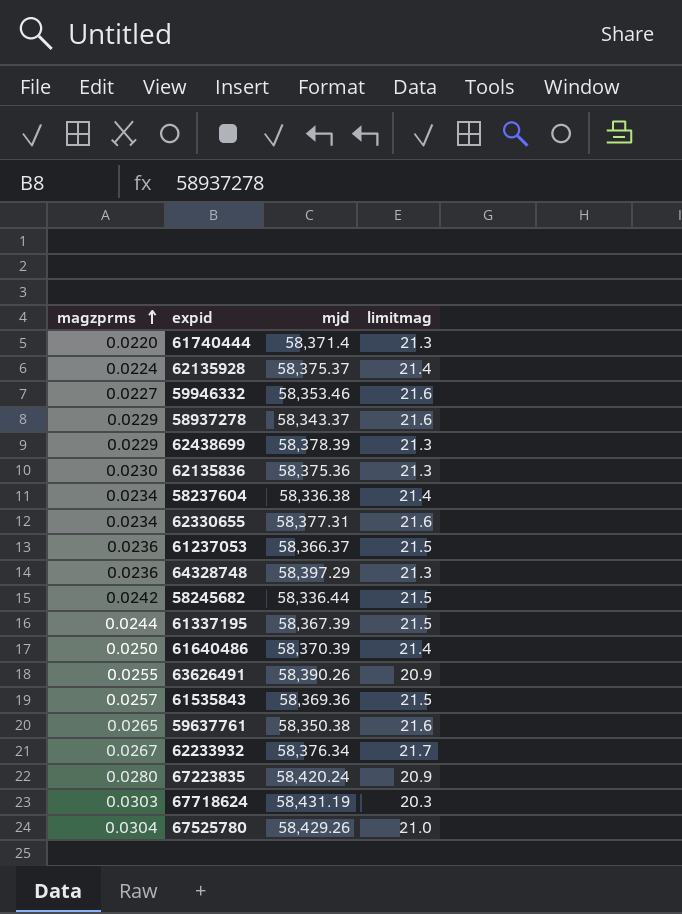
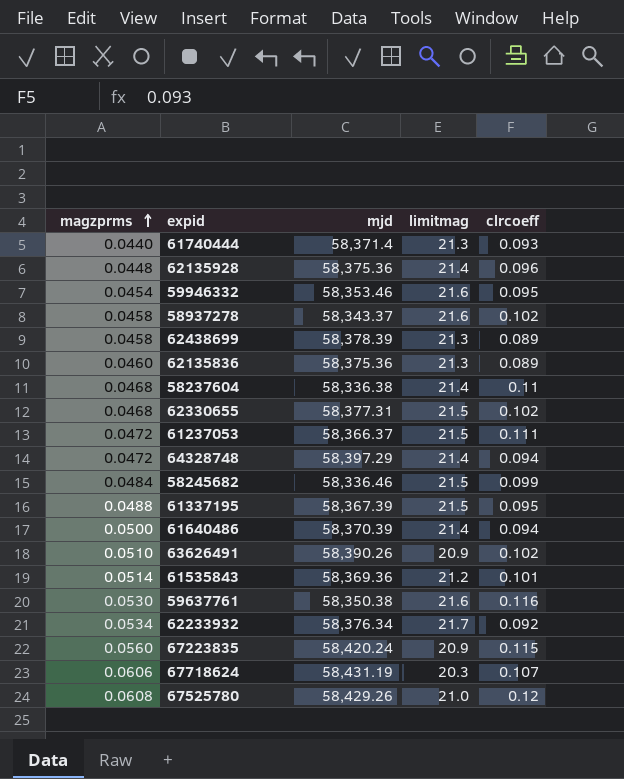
column clrcoeff | position: none -> 5
61740444 | magzprms: 0.0220 -> 0.0440
62135928 | magzprms: 0.0224 -> 0.0448
62135928 | mjd: 58,375.37 -> 58,375.36
59946332 | magzprms: 0.0227 -> 0.0454
58937278 | magzprms: 0.0229 -> 0.0458
62438699 | magzprms: 0.0229 -> 0.0458
62135836 | magzprms: 0.0230 -> 0.0460
58237604 | magzprms: 0.0234 -> 0.0468
62330655 | magzprms: 0.0234 -> 0.0468
62330655 | limitmag: 21.6 -> 21.5
61237053 | magzprms: 0.0236 -> 0.0472
64328748 | magzprms: 0.0236 -> 0.0472
64328748 | limitmag: 21.3 -> 21.4
58245682 | magzprms: 0.0242 -> 0.0484
58245682 | mjd: 58,336.44 -> 58,336.46
61337195 | magzprms: 0.0244 -> 0.0488
61640486 | magzprms: 0.0250 -> 0.0500
63626491 | magzprms: 0.0255 -> 0.0510
61535843 | magzprms: 0.0257 -> 0.0514
61535843 | limitmag: 21.5 -> 21.2
59637761 | magzprms: 0.0265 -> 0.0530
62233932 | magzprms: 0.0267 -> 0.0534
67223835 | magzprms: 0.0280 -> 0.0560
67718624 | magzprms: 0.0303 -> 0.0606
67525780 | magzprms: 0.0304 -> 0.0608

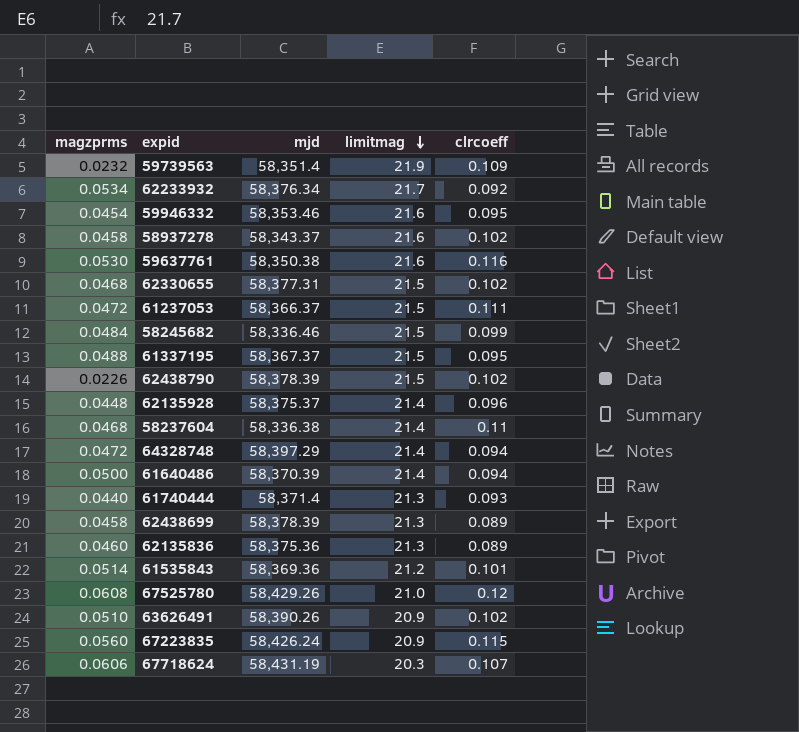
row order: magzprms ascending -> limitmag descending
row 59739563: none -> 0.0232 | 58,351.4 | 21.9 | 0.109
61337195 | mjd: 58,367.39 -> 58,367.37
row 62438790: none -> 0.0226 | 58,378.39 | 21.5 | 0.102
62135928 | mjd: 58,375.36 -> 58,375.37
67223835 | mjd: 58,420.24 -> 58,426.24

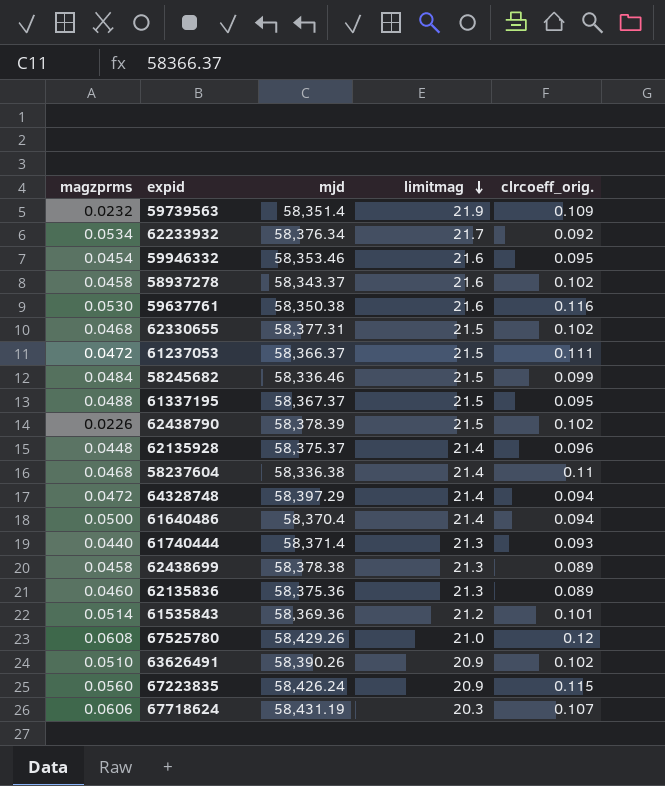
column name: clrcoeff -> clrcoeff_orig.
61640486 | mjd: 58,370.39 -> 58,370.4
62438699 | mjd: 58,378.39 -> 58,378.38

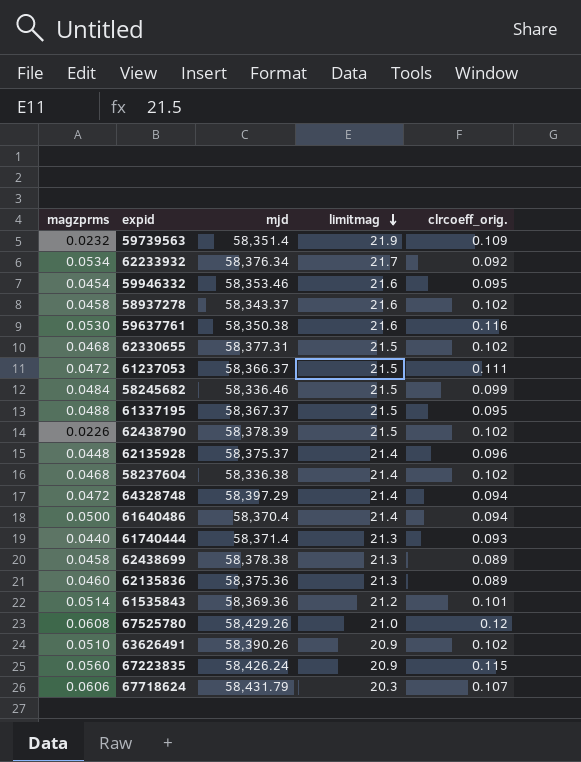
58237604 | clrcoeff_orig.: 0.11 -> 0.102
67718624 | mjd: 58,431.19 -> 58,431.79

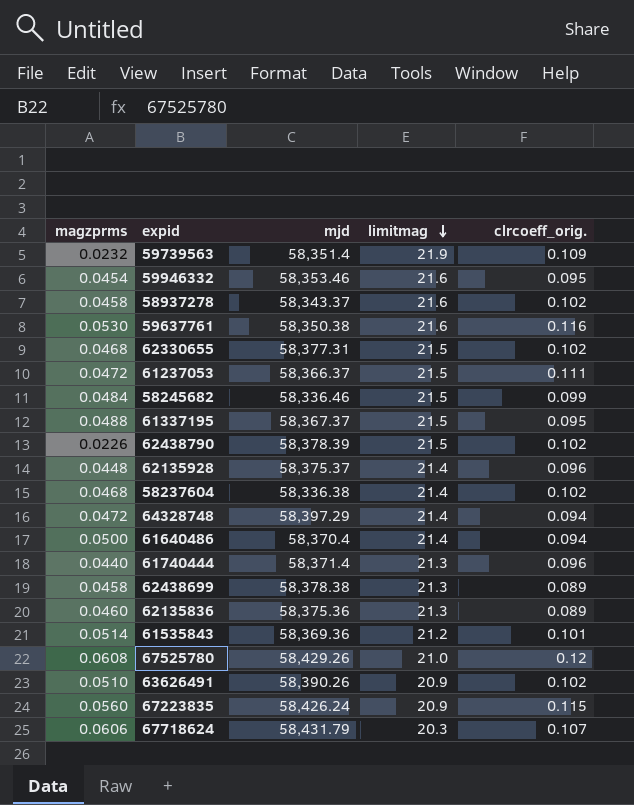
row 62233932: 0.0534 | 58,376.34 | 21.7 | 0.092 -> none
61740444 | clrcoeff_orig.: 0.093 -> 0.096

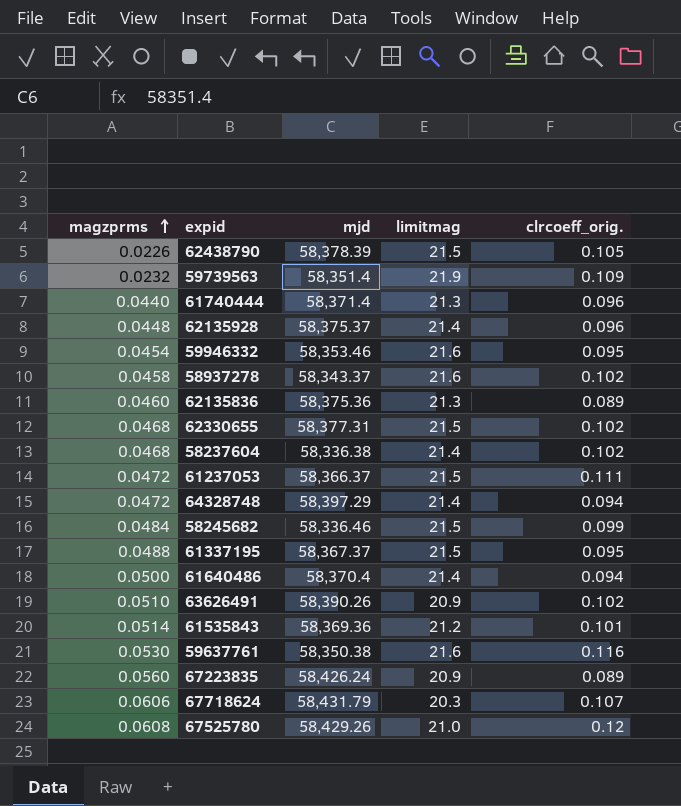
row order: limitmag descending -> magzprms ascending
row 62438699: 0.0458 | 58,378.38 | 21.3 | 0.089 -> none
62438790 | clrcoeff_orig.: 0.102 -> 0.105
67223835 | clrcoeff_orig.: 0.115 -> 0.089

